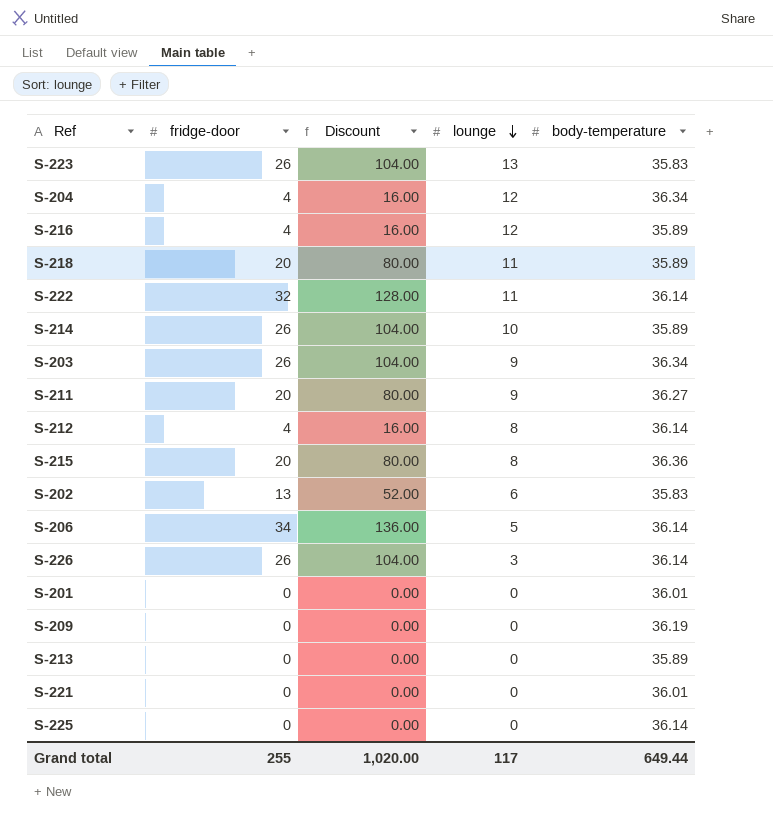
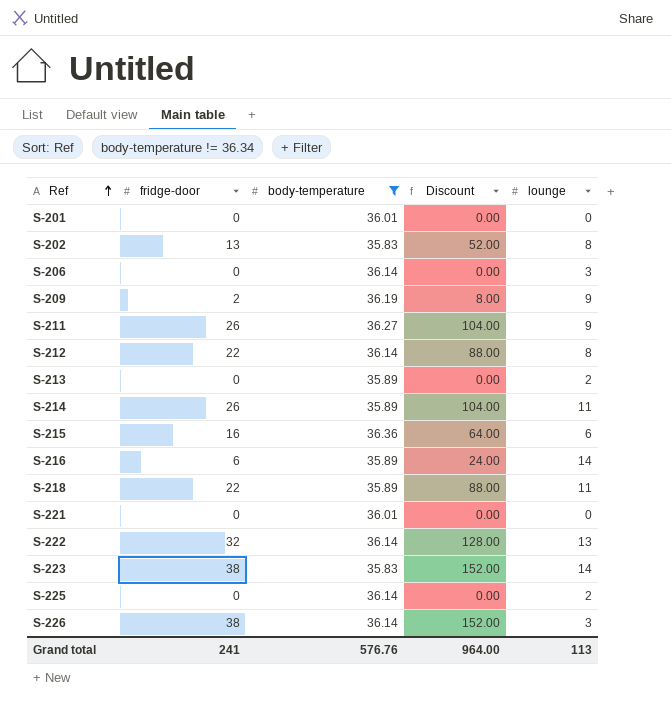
filter: none -> body-temperature != 36.34
row order: lounge descending -> Ref ascending
column body-temperature | position: 5 -> 3
S-202 | lounge: 6 -> 8
S-206 | fridge-door: 34 -> 0
S-206 | Discount: 136.00 -> 0.00
S-206 | lounge: 5 -> 3
S-209 | fridge-door: 0 -> 2
S-209 | Discount: 0.00 -> 8.00
S-209 | lounge: 0 -> 9
S-211 | fridge-door: 20 -> 26
S-211 | Discount: 80.00 -> 104.00
S-212 | fridge-door: 4 -> 22
S-212 | Discount: 16.00 -> 88.00
S-213 | lounge: 0 -> 2
S-214 | lounge: 10 -> 11
S-215 | fridge-door: 20 -> 16
S-215 | Discount: 80.00 -> 64.00
S-215 | lounge: 8 -> 6
S-216 | fridge-door: 4 -> 6
S-216 | Discount: 16.00 -> 24.00
S-216 | lounge: 12 -> 14
S-218 | fridge-door: 20 -> 22
S-218 | Discount: 80.00 -> 88.00
S-222 | lounge: 11 -> 13
S-223 | fridge-door: 26 -> 38
S-223 | Discount: 104.00 -> 152.00
S-223 | lounge: 13 -> 14
S-225 | lounge: 0 -> 2
S-226 | fridge-door: 26 -> 38
S-226 | Discount: 104.00 -> 152.00
Grand total | fridge-door: 255 -> 241
Grand total | body-temperature: 649.44 -> 576.76
Grand total | Discount: 1,020.00 -> 964.00
Grand total | lounge: 117 -> 113

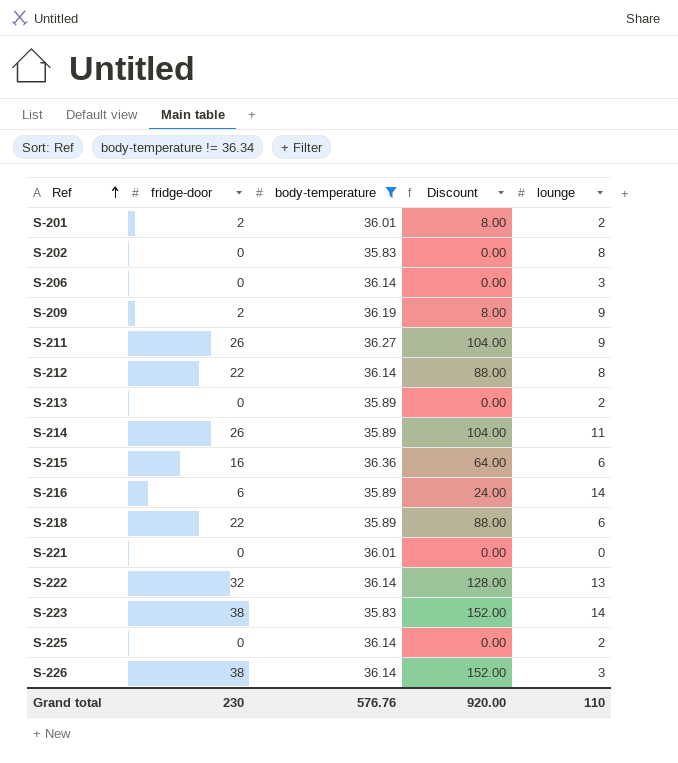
S-201 | fridge-door: 0 -> 2
S-201 | Discount: 0.00 -> 8.00
S-201 | lounge: 0 -> 2
S-202 | fridge-door: 13 -> 0
S-202 | Discount: 52.00 -> 0.00
S-218 | lounge: 11 -> 6
Grand total | fridge-door: 241 -> 230
Grand total | Discount: 964.00 -> 920.00
Grand total | lounge: 113 -> 110

